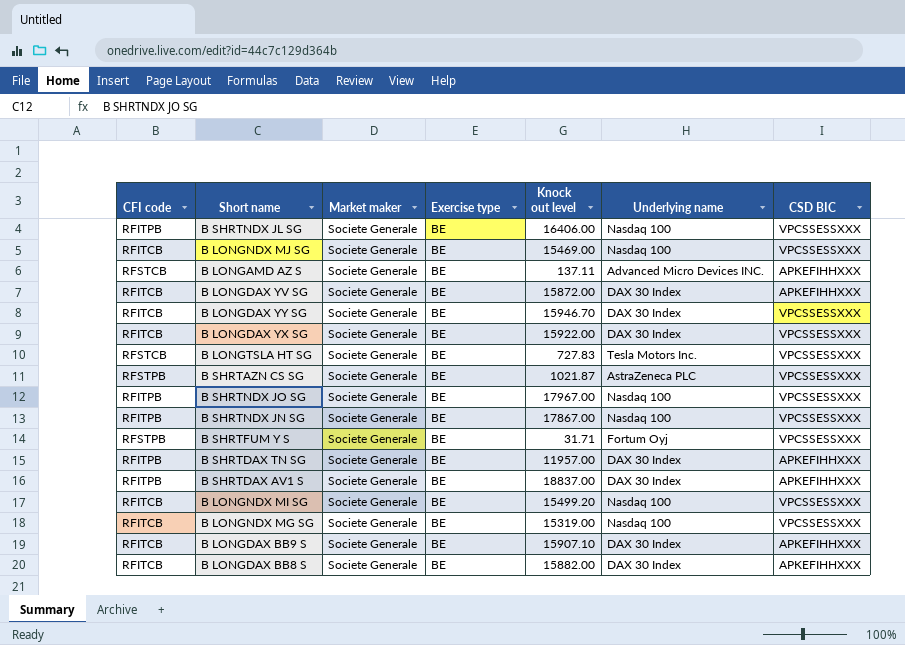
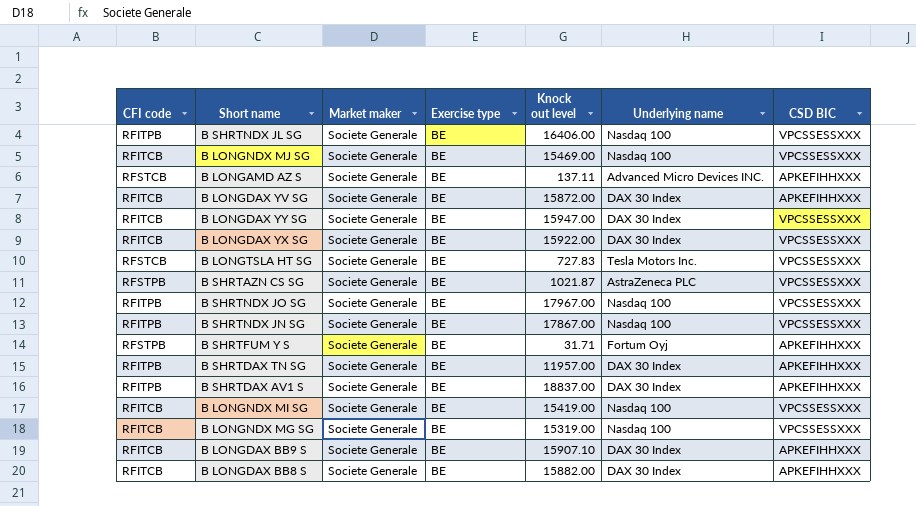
B LONGDAX YY SG | Knock out level: 15946.70 -> 15947.00
B SHRTFUM Y S | CSD BIC: VPCSSESSXXX -> APKEFIHHXXX
B LONGNDX MI SG | Knock out level: 15499.20 -> 15419.00

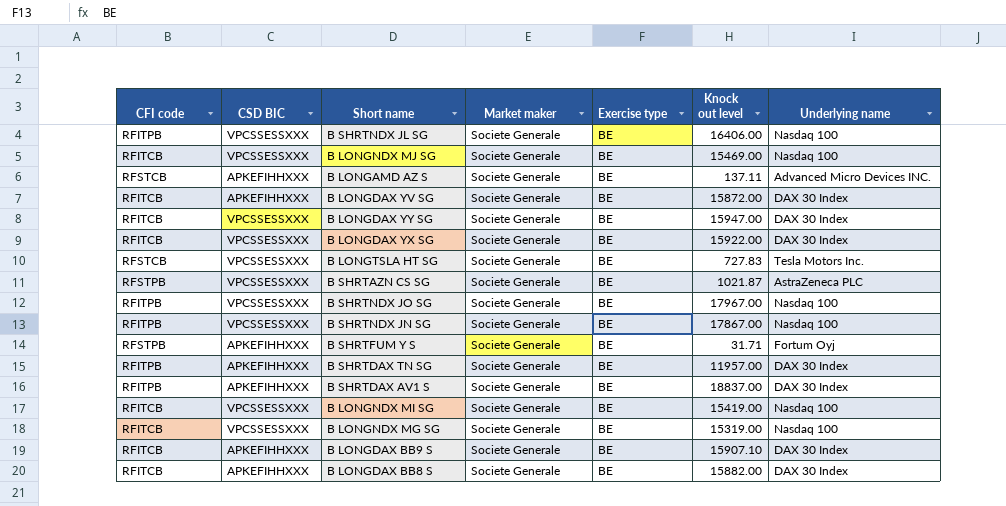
column CSD BIC | position: 7 -> 2

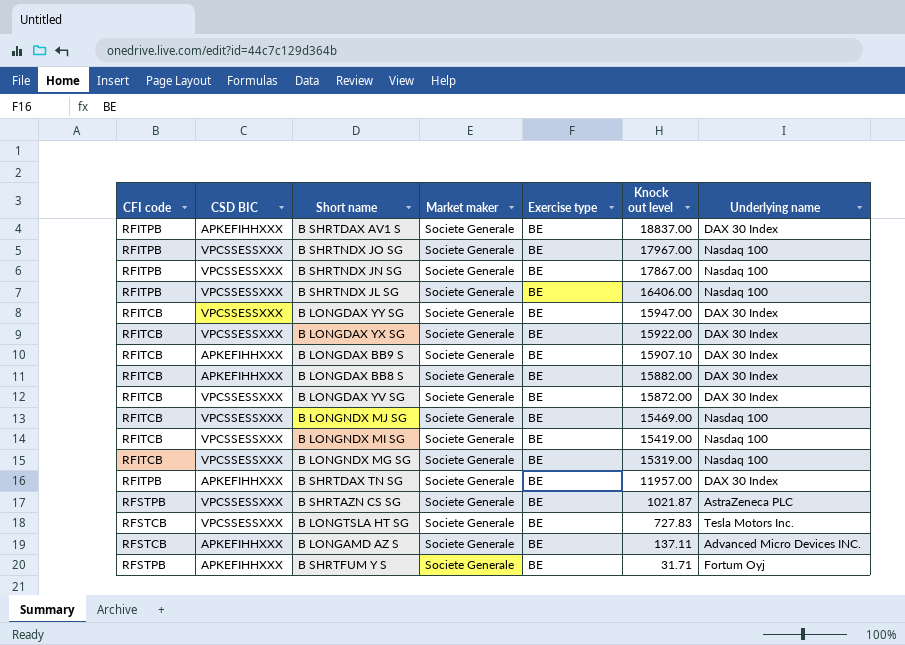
row order: none -> Knock out level descending
B LONGDAX YV SG | CSD BIC: APKEFIHHXXX -> VPCSSESSXXX

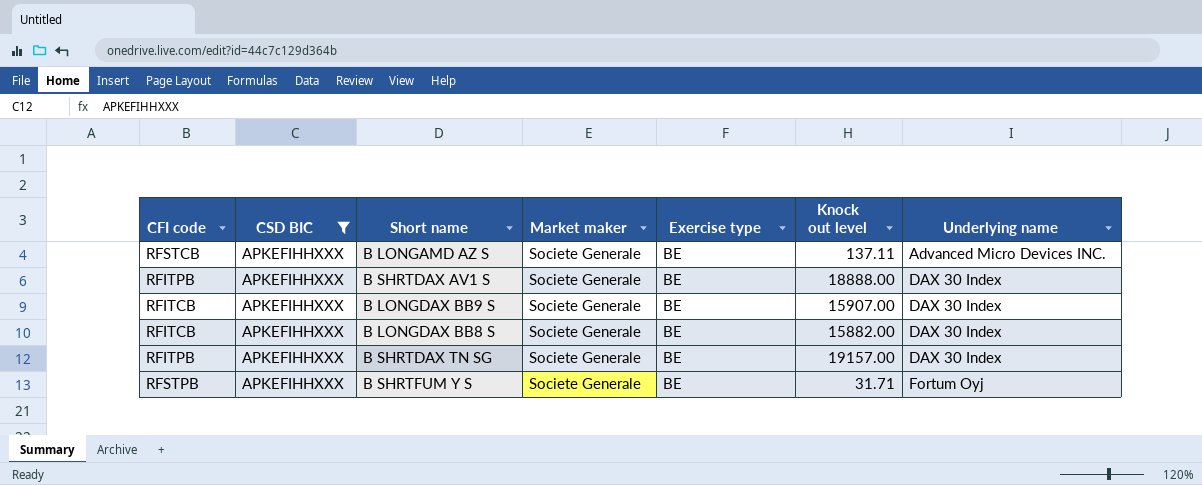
filter: none -> CSD BIC = APKEFIHHXXX
row order: Knock out level descending -> Underlying name ascending
B SHRTDAX AV1 S | Knock out level: 18837.00 -> 18888.00
B LONGDAX BB9 S | Knock out level: 15907.10 -> 15907.00
B SHRTDAX TN SG | Knock out level: 11957.00 -> 19157.00

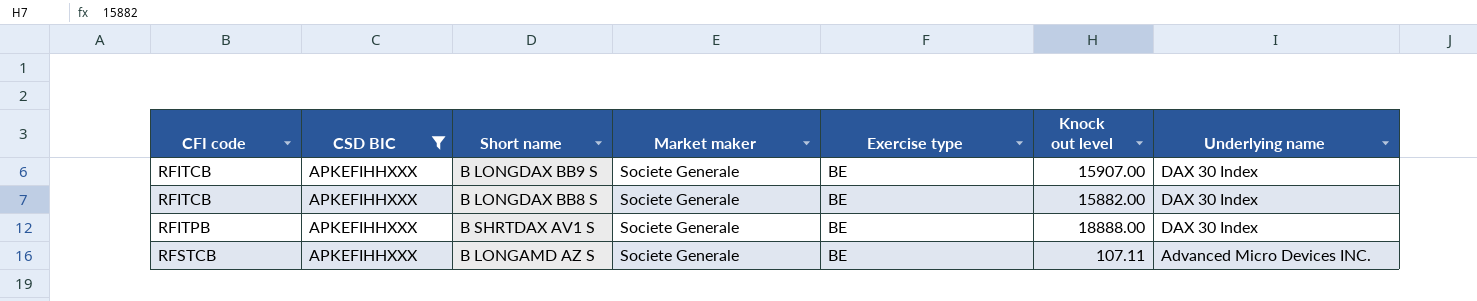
row order: Underlying name ascending -> CFI code ascending
row B SHRTDAX TN SG: RFITPB | APKEFIHHXXX | Societe Generale | BE | 19157.00 | DAX 30 Index -> none
row B SHRTFUM Y S: RFSTPB | APKEFIHHXXX | Societe Generale | BE | 31.71 | Fortum Oyj -> none
B LONGAMD AZ S | Knock out level: 137.11 -> 107.11

